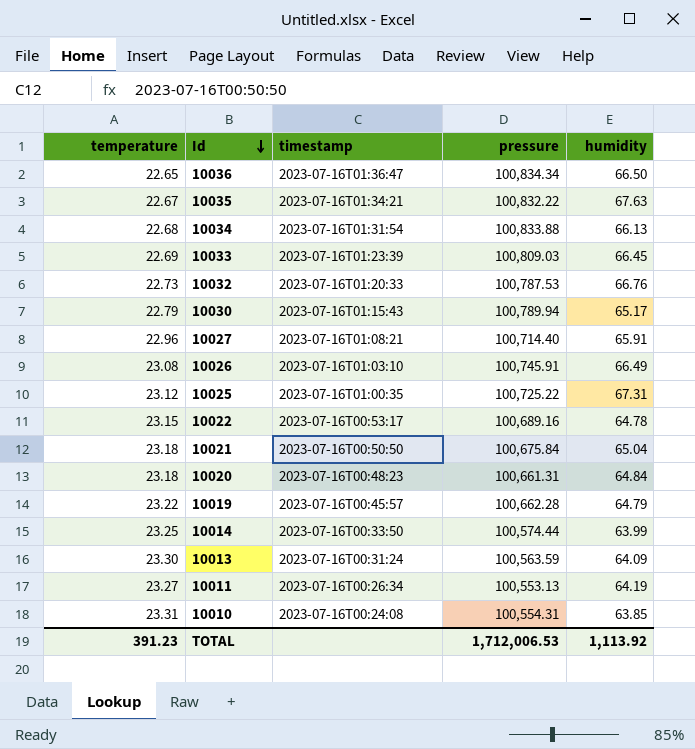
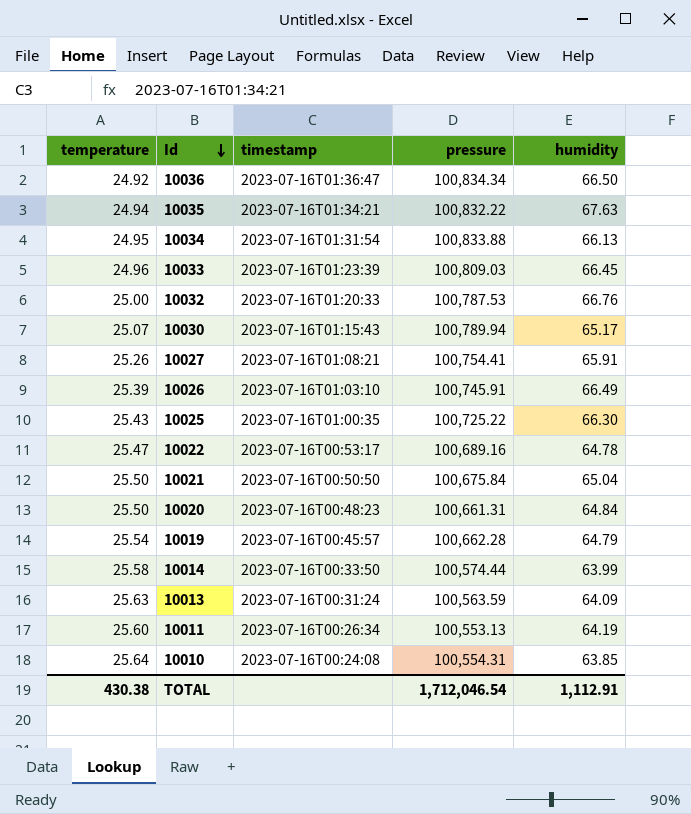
10036 | temperature: 22.65 -> 24.92
10035 | temperature: 22.67 -> 24.94
10034 | temperature: 22.68 -> 24.95
10033 | temperature: 22.69 -> 24.96
10032 | temperature: 22.73 -> 25.00
10030 | temperature: 22.79 -> 25.07
10027 | temperature: 22.96 -> 25.26
10027 | pressure: 100,714.40 -> 100,754.41
10026 | temperature: 23.08 -> 25.39
10025 | temperature: 23.12 -> 25.43
10025 | humidity: 67.31 -> 66.30
10022 | temperature: 23.15 -> 25.47
10021 | temperature: 23.18 -> 25.50
10020 | temperature: 23.18 -> 25.50
10019 | temperature: 23.22 -> 25.54
10014 | temperature: 23.25 -> 25.58
10013 | temperature: 23.30 -> 25.63
10011 | temperature: 23.27 -> 25.60
10010 | temperature: 23.31 -> 25.64
TOTAL | temperature: 391.23 -> 430.38
TOTAL | pressure: 1,712,006.53 -> 1,712,046.54
TOTAL | humidity: 1,113.92 -> 1,112.91

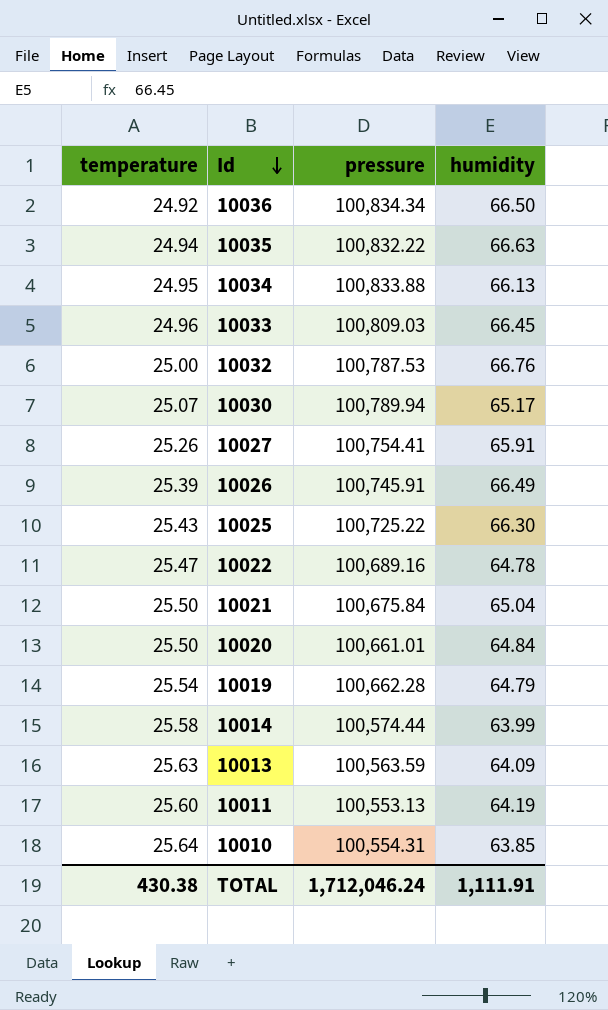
column timestamp | position: 3 -> none
10035 | humidity: 67.63 -> 66.63
10020 | pressure: 100,661.31 -> 100,661.01
TOTAL | pressure: 1,712,046.54 -> 1,712,046.24
TOTAL | humidity: 1,112.91 -> 1,111.91

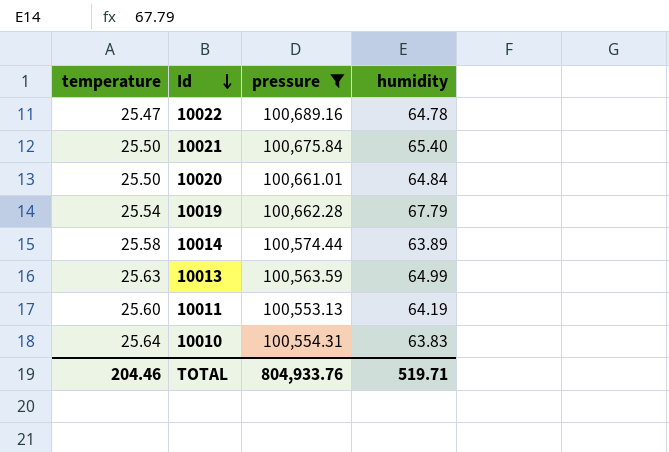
filter: none -> pressure <= 100,689.16
10021 | humidity: 65.04 -> 65.40
10019 | humidity: 64.79 -> 67.79
10014 | humidity: 63.99 -> 63.89
10013 | humidity: 64.09 -> 64.99
10010 | humidity: 63.85 -> 63.83
TOTAL | temperature: 430.38 -> 204.46
TOTAL | pressure: 1,712,046.24 -> 804,933.76
TOTAL | humidity: 1,111.91 -> 519.71

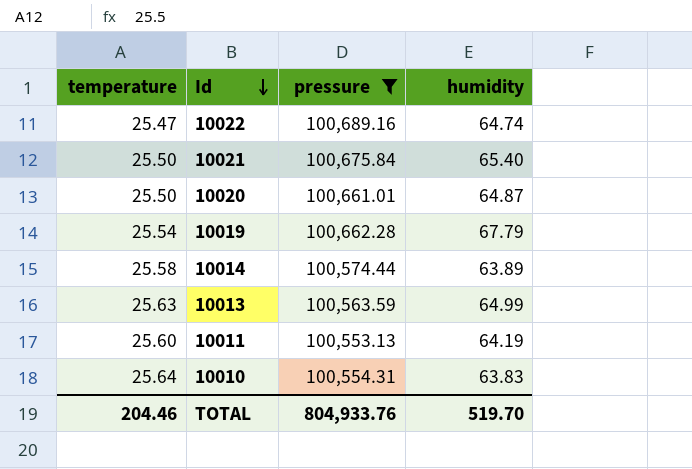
10022 | humidity: 64.78 -> 64.74
10020 | humidity: 64.84 -> 64.87
TOTAL | humidity: 519.71 -> 519.70

